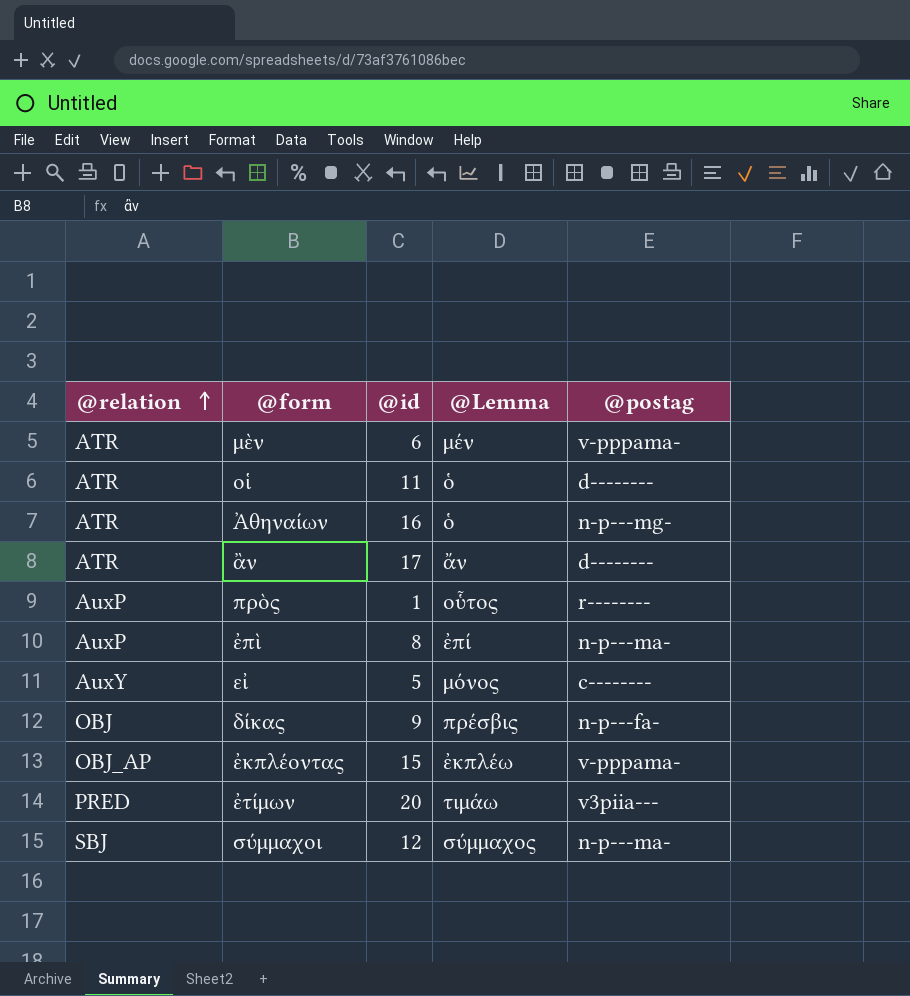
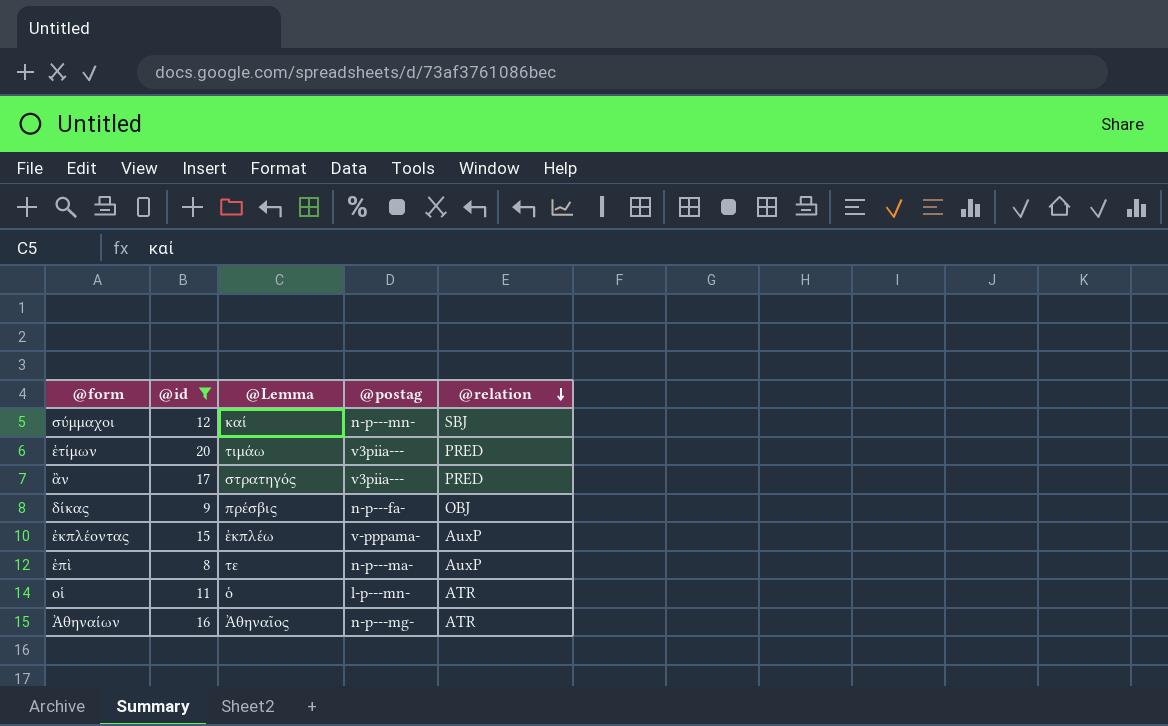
filter: none -> @id >= 8
row order: @relation ascending -> @relation descending
column @relation | position: 1 -> 5
σύμμαχοι | @Lemma: σύμμαχος -> καί
σύμμαχοι | @postag: n-p---ma- -> n-p---mn-
ἂν | @Lemma: ἄν -> στρατηγός
ἂν | @postag: d-------- -> v3piia---
ἂν | @relation: ATR -> PRED
ἐκπλέοντας | @relation: OBJ_AP -> AuxP
ἐπὶ | @Lemma: ἐπί -> τε
οἱ | @postag: d-------- -> l-p---mn-
Ἀθηναίων | @Lemma: ὁ -> Ἀθηναῖος

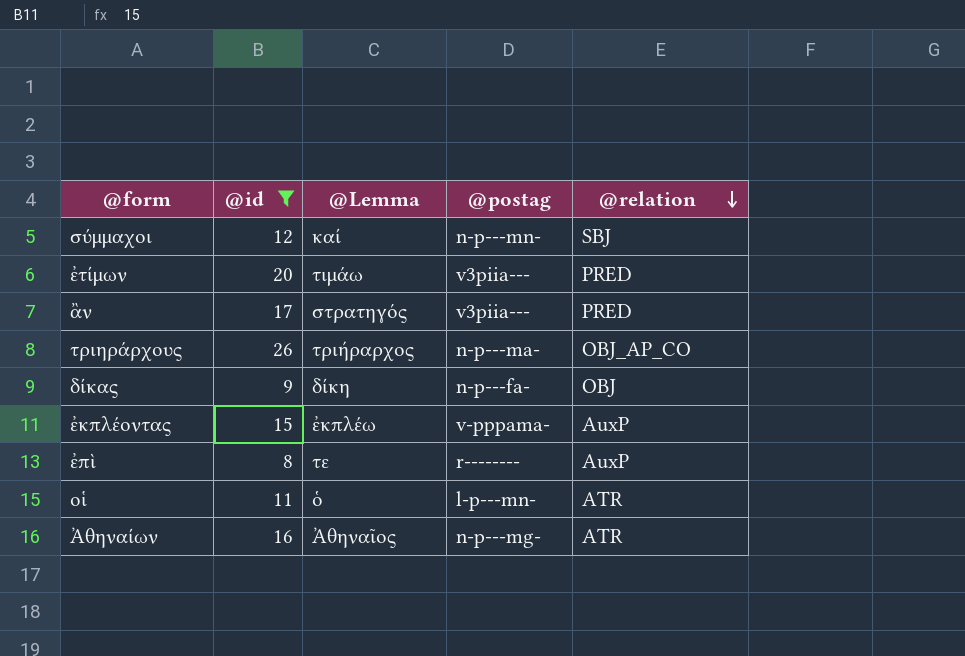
row τριηράρχους: none -> 26 | τριήραρχος | n-p---ma- | OBJ_AP_CO
δίκας | @Lemma: πρέσβις -> δίκη
ἐπὶ | @postag: n-p---ma- -> r--------

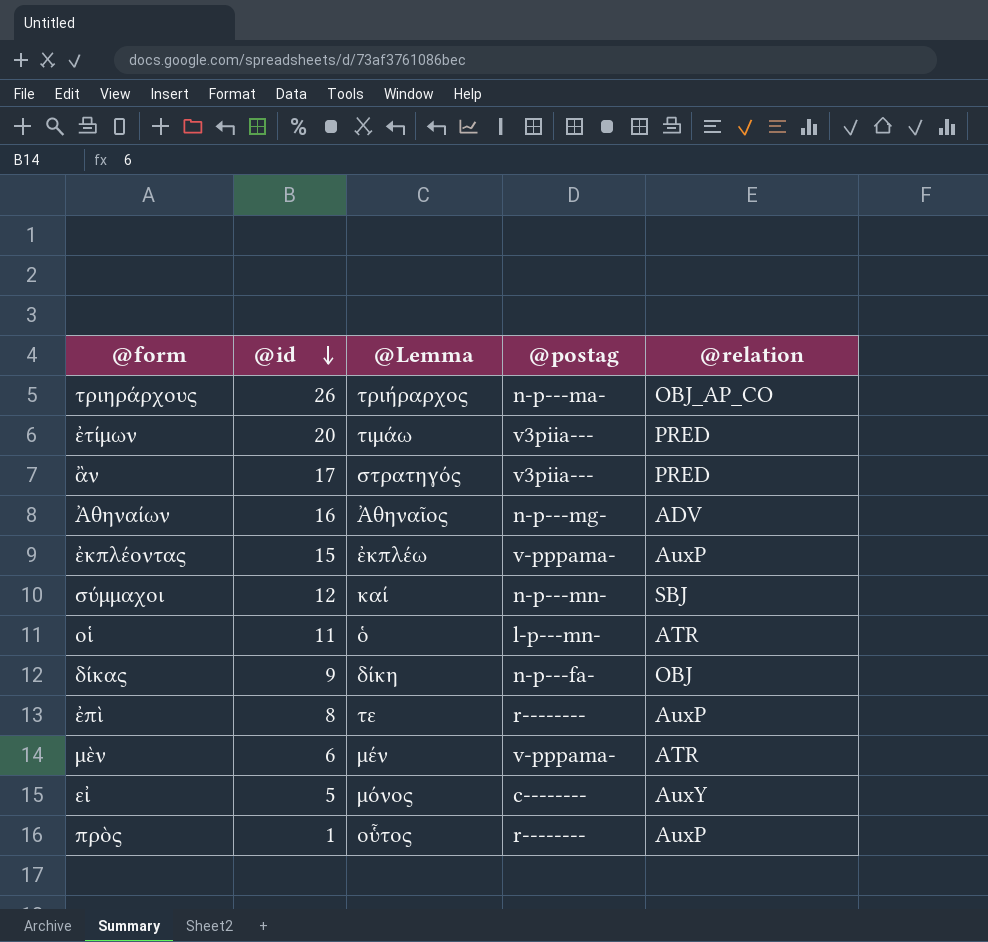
filter: @id >= 8 -> none
row order: @relation descending -> @id descending
Ἀθηναίων | @relation: ATR -> ADV

